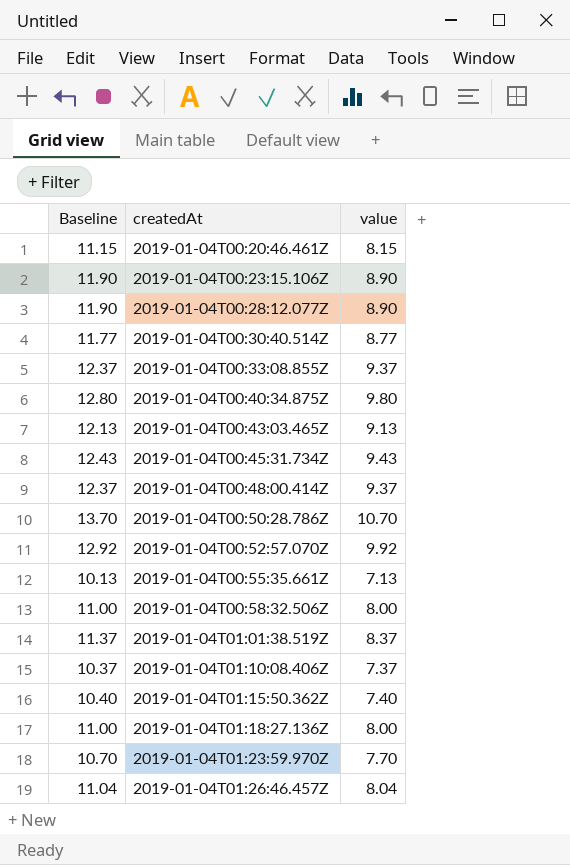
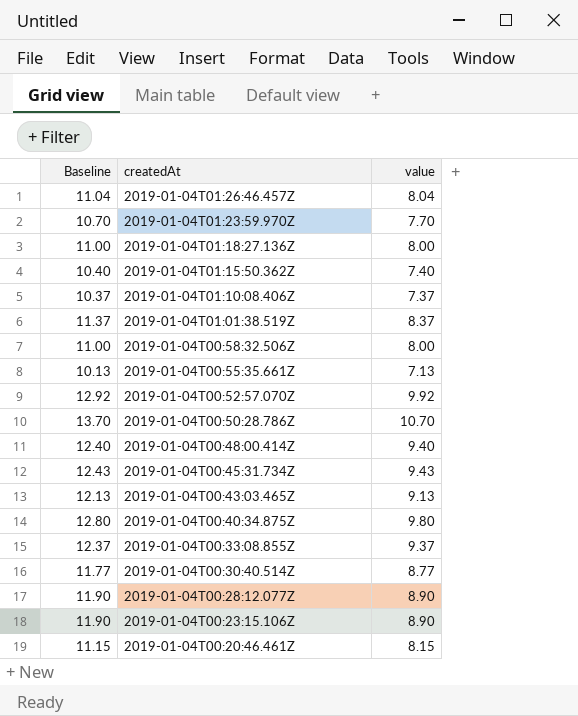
row order: createdAt ascending -> createdAt descending
2019-01-04T00:48:00.414Z | Baseline: 12.37 -> 12.40
2019-01-04T00:48:00.414Z | value: 9.37 -> 9.40

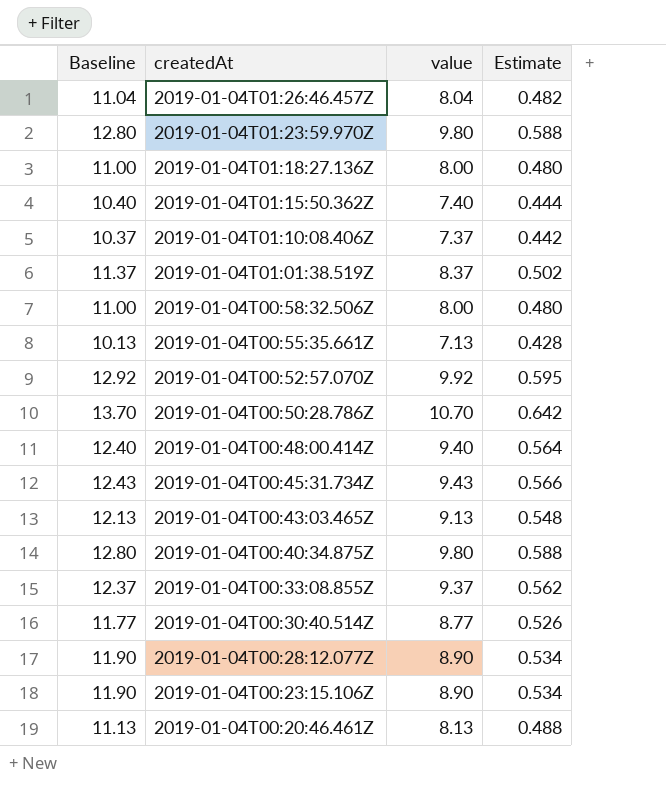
column Estimate | formula: none -> [value] * 0.06
2019-01-04T01:23:59.970Z | Baseline: 10.70 -> 12.80
2019-01-04T01:23:59.970Z | value: 7.70 -> 9.80
2019-01-04T00:20:46.461Z | Baseline: 11.15 -> 11.13
2019-01-04T00:20:46.461Z | value: 8.15 -> 8.13

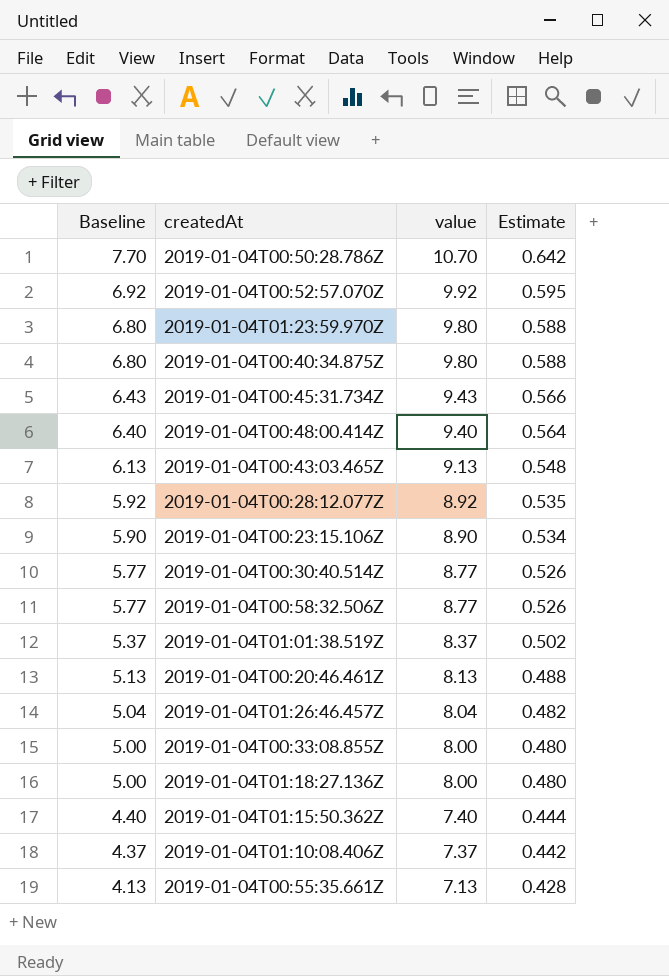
row order: createdAt descending -> Baseline descending
column Baseline | formula: [value] + 3 -> [value] - 3
2019-01-04T00:28:12.077Z | value: 8.90 -> 8.92
2019-01-04T00:28:12.077Z | Estimate: 0.534 -> 0.535
2019-01-04T00:58:32.506Z | value: 8.00 -> 8.77
2019-01-04T00:58:32.506Z | Estimate: 0.480 -> 0.526
2019-01-04T00:33:08.855Z | value: 9.37 -> 8.00
2019-01-04T00:33:08.855Z | Estimate: 0.562 -> 0.480

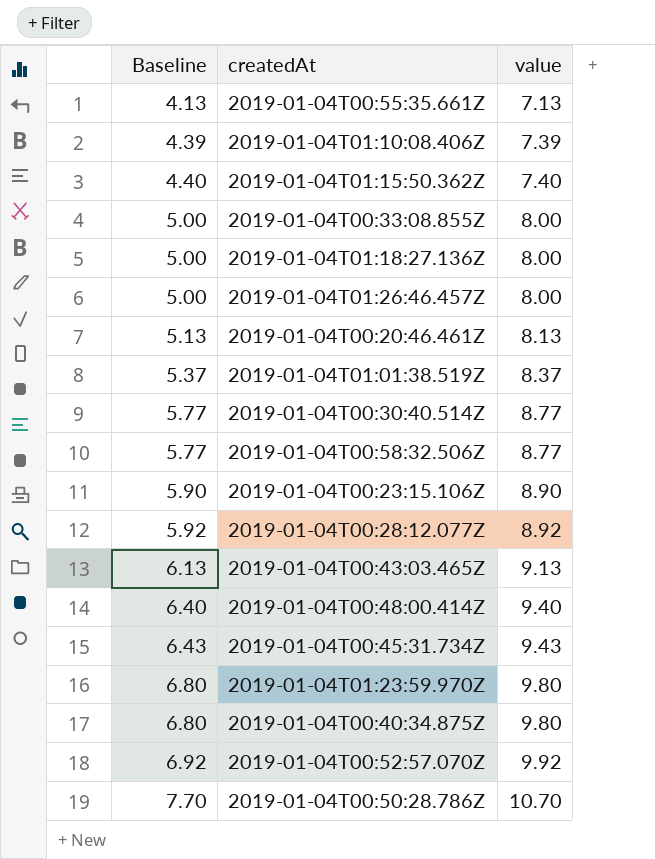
row order: Baseline descending -> Baseline ascending
column Estimate | formula: [value] * 0.06 -> none
2019-01-04T01:10:08.406Z | Baseline: 4.37 -> 4.39
2019-01-04T01:10:08.406Z | value: 7.37 -> 7.39
2019-01-04T01:26:46.457Z | Baseline: 5.04 -> 5.00
2019-01-04T01:26:46.457Z | value: 8.04 -> 8.00

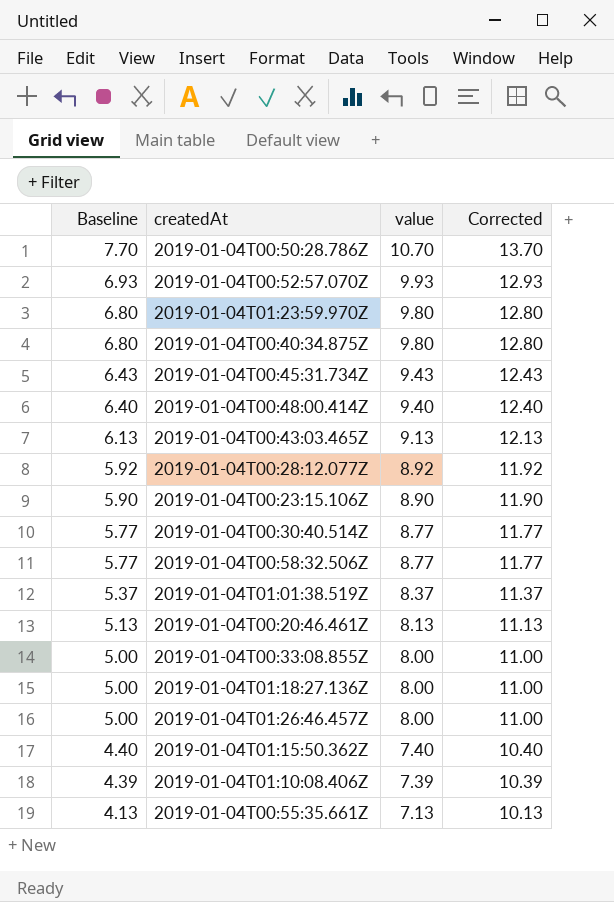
row order: Baseline ascending -> Baseline descending
column Corrected | formula: none -> [value] + 3
2019-01-04T00:52:57.070Z | Baseline: 6.92 -> 6.93
2019-01-04T00:52:57.070Z | value: 9.92 -> 9.93

